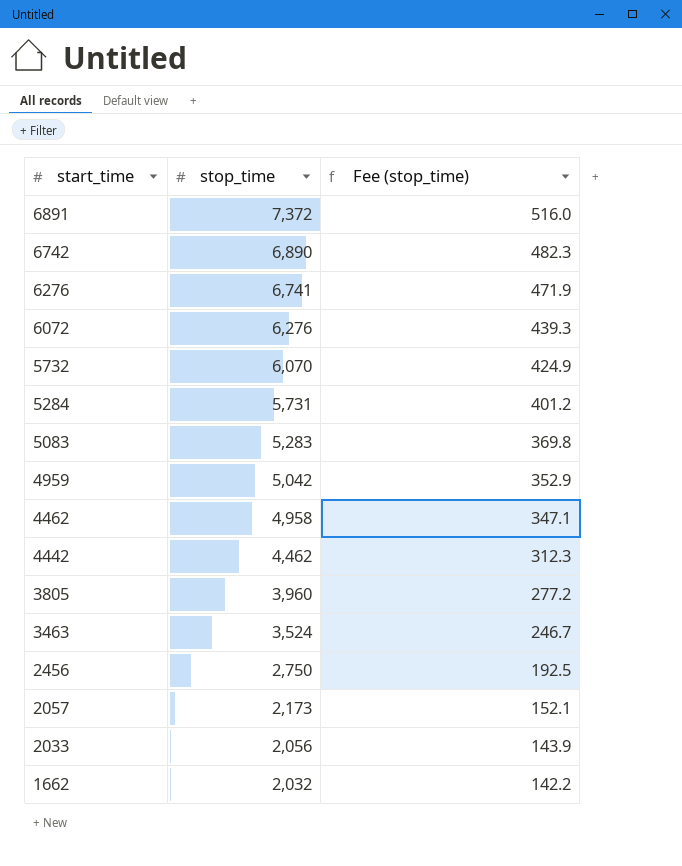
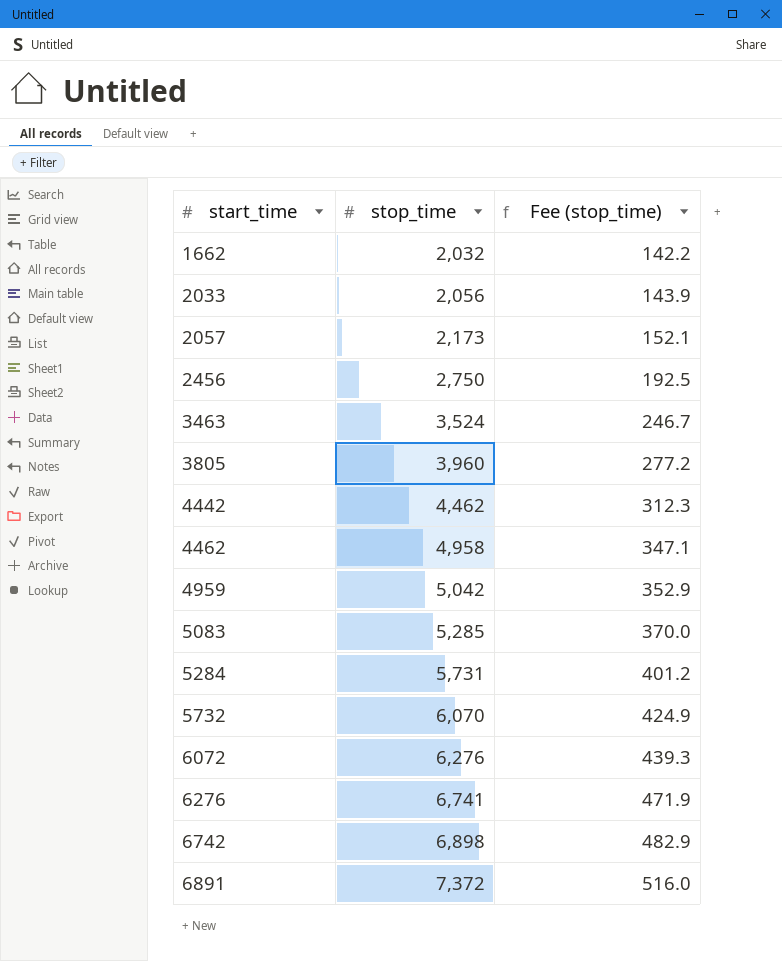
row order: start_time descending -> start_time ascending
5083 | stop_time: 5,283 -> 5,285
5083 | Fee (stop_time): 369.8 -> 370.0
6742 | stop_time: 6,890 -> 6,898
6742 | Fee (stop_time): 482.3 -> 482.9

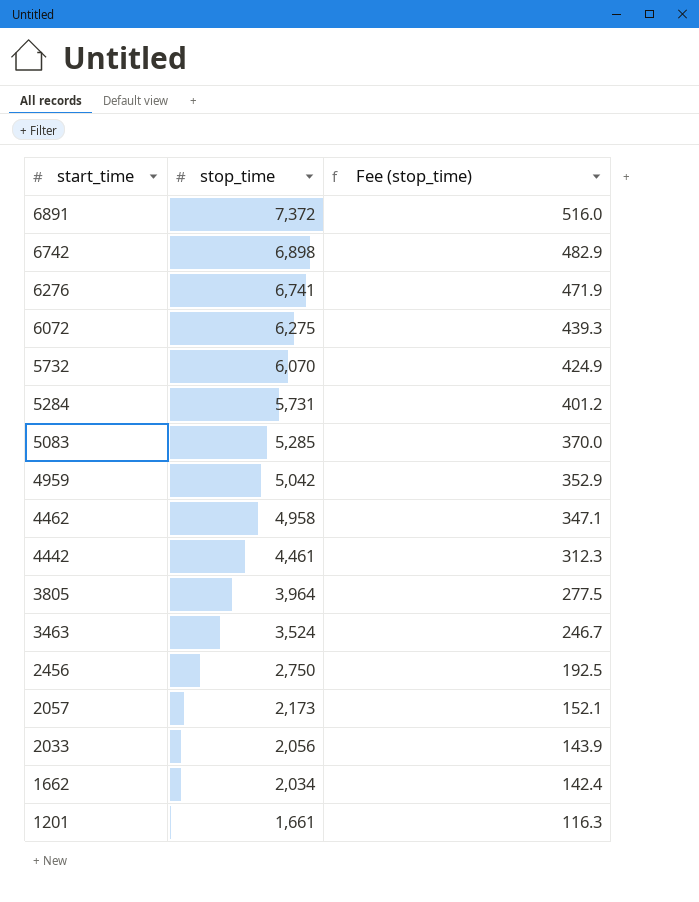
row order: start_time ascending -> start_time descending
6072 | stop_time: 6,276 -> 6,275
4442 | stop_time: 4,462 -> 4,461
3805 | stop_time: 3,960 -> 3,964
3805 | Fee (stop_time): 277.2 -> 277.5
1662 | stop_time: 2,032 -> 2,034
1662 | Fee (stop_time): 142.2 -> 142.4
row 1201: none -> 1,661 | 116.3

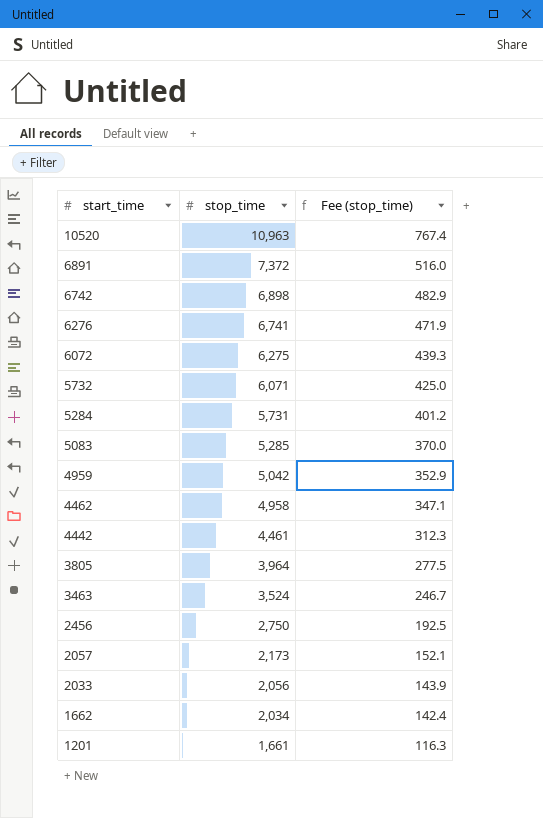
row 10520: none -> 10,963 | 767.4
5732 | stop_time: 6,070 -> 6,071
5732 | Fee (stop_time): 424.9 -> 425.0

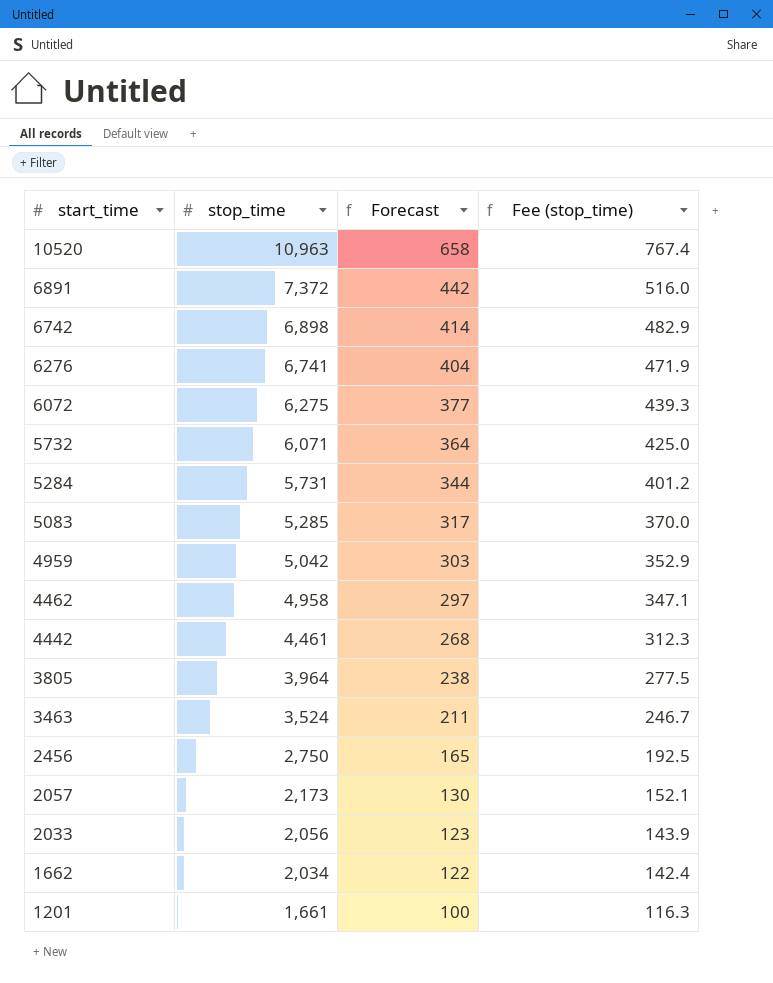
column Forecast | formula: none -> [stop_time] * 0.06

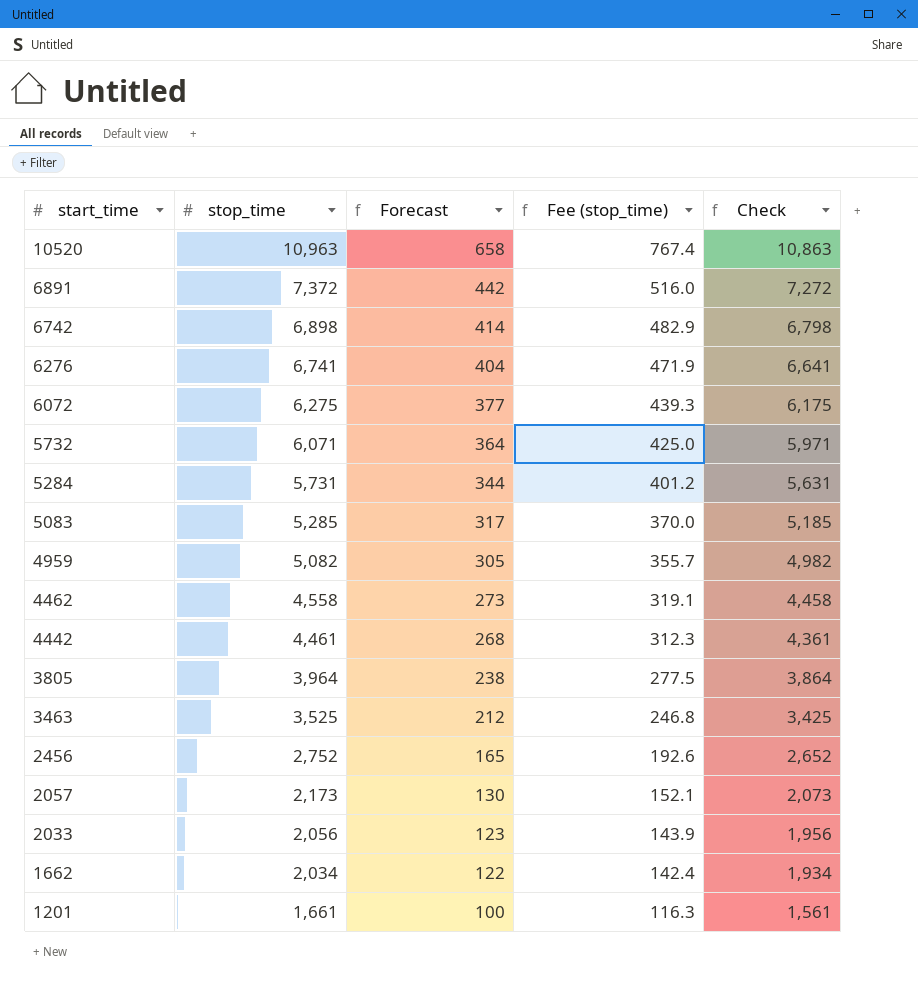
column Check | formula: none -> [stop_time] - 100
4959 | stop_time: 5,042 -> 5,082
4959 | Forecast: 303 -> 305
4959 | Fee (stop_time): 352.9 -> 355.7
4462 | stop_time: 4,958 -> 4,558
4462 | Forecast: 297 -> 273
4462 | Fee (stop_time): 347.1 -> 319.1
3463 | stop_time: 3,524 -> 3,525
3463 | Forecast: 211 -> 212
3463 | Fee (stop_time): 246.7 -> 246.8
2456 | stop_time: 2,750 -> 2,752
2456 | Fee (stop_time): 192.5 -> 192.6

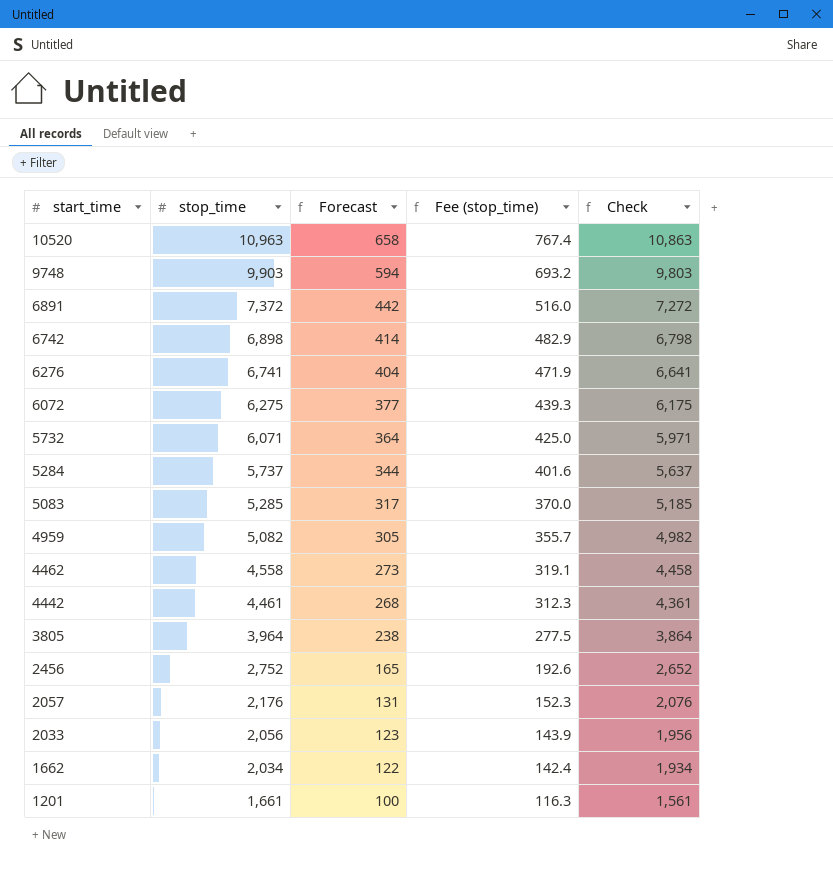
row 3463: 3,525 | 212 | 246.8 | 3,425 -> none
row 9748: none -> 9,903 | 594 | 693.2 | 9,803
5284 | stop_time: 5,731 -> 5,737
5284 | Fee (stop_time): 401.2 -> 401.6
5284 | Check: 5,631 -> 5,637
2057 | stop_time: 2,173 -> 2,176
2057 | Forecast: 130 -> 131
2057 | Fee (stop_time): 152.1 -> 152.3
2057 | Check: 2,073 -> 2,076

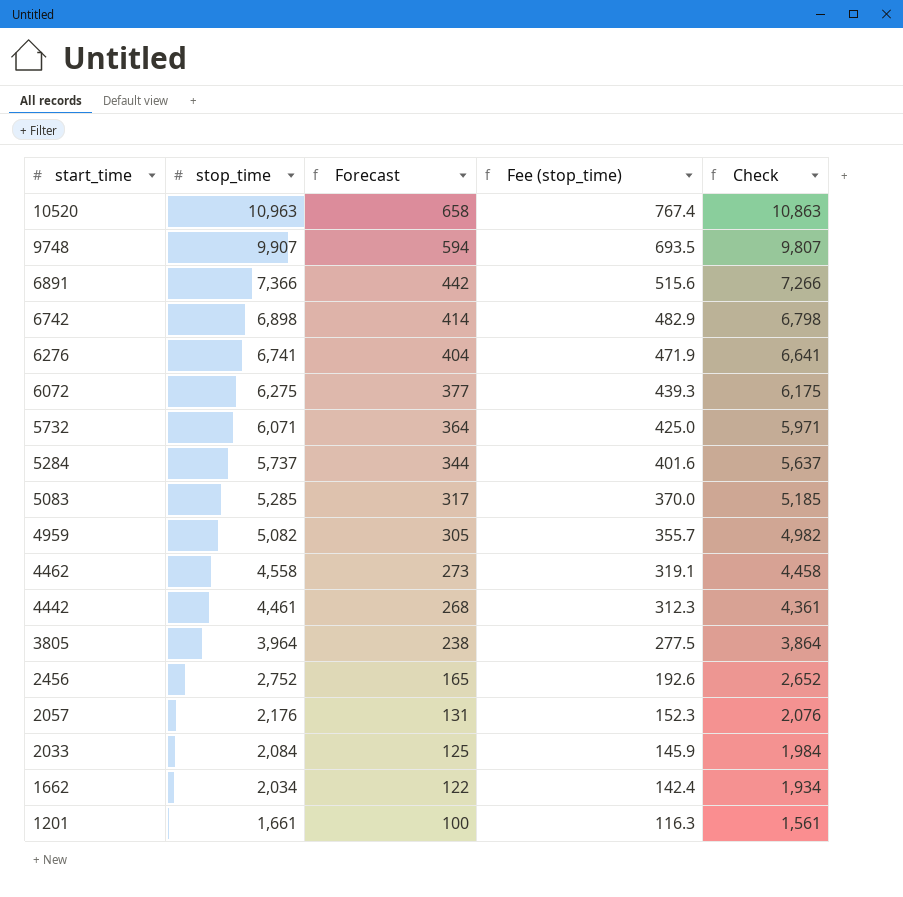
9748 | stop_time: 9,903 -> 9,907
9748 | Fee (stop_time): 693.2 -> 693.5
9748 | Check: 9,803 -> 9,807
6891 | stop_time: 7,372 -> 7,366
6891 | Fee (stop_time): 516.0 -> 515.6
6891 | Check: 7,272 -> 7,266
2033 | stop_time: 2,056 -> 2,084
2033 | Forecast: 123 -> 125
2033 | Fee (stop_time): 143.9 -> 145.9
2033 | Check: 1,956 -> 1,984

